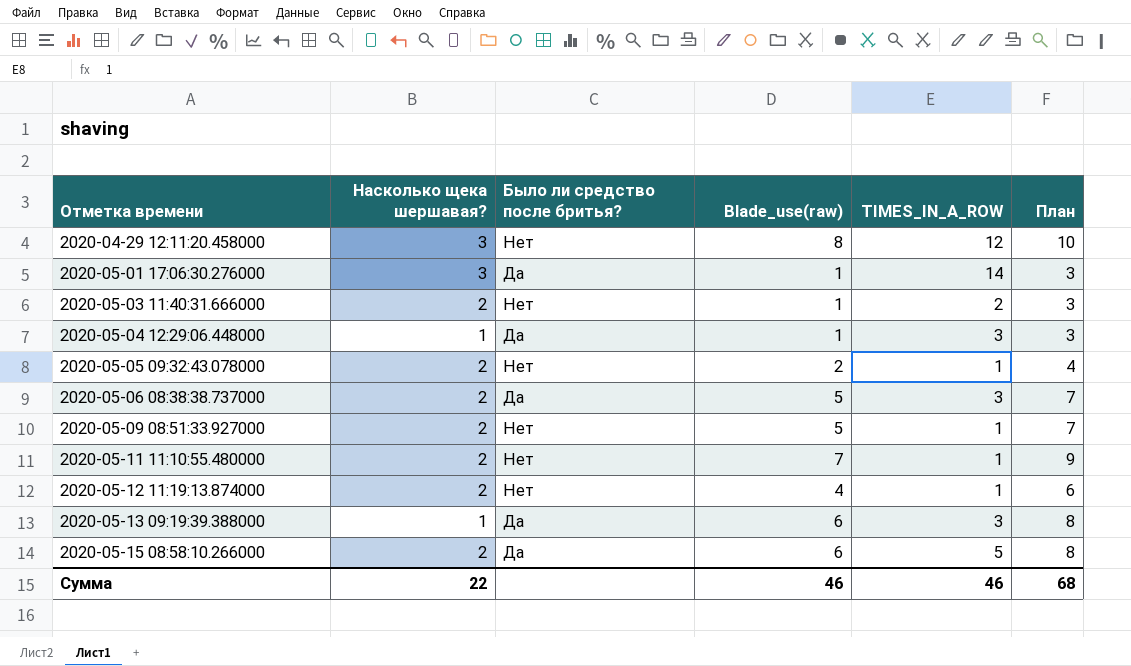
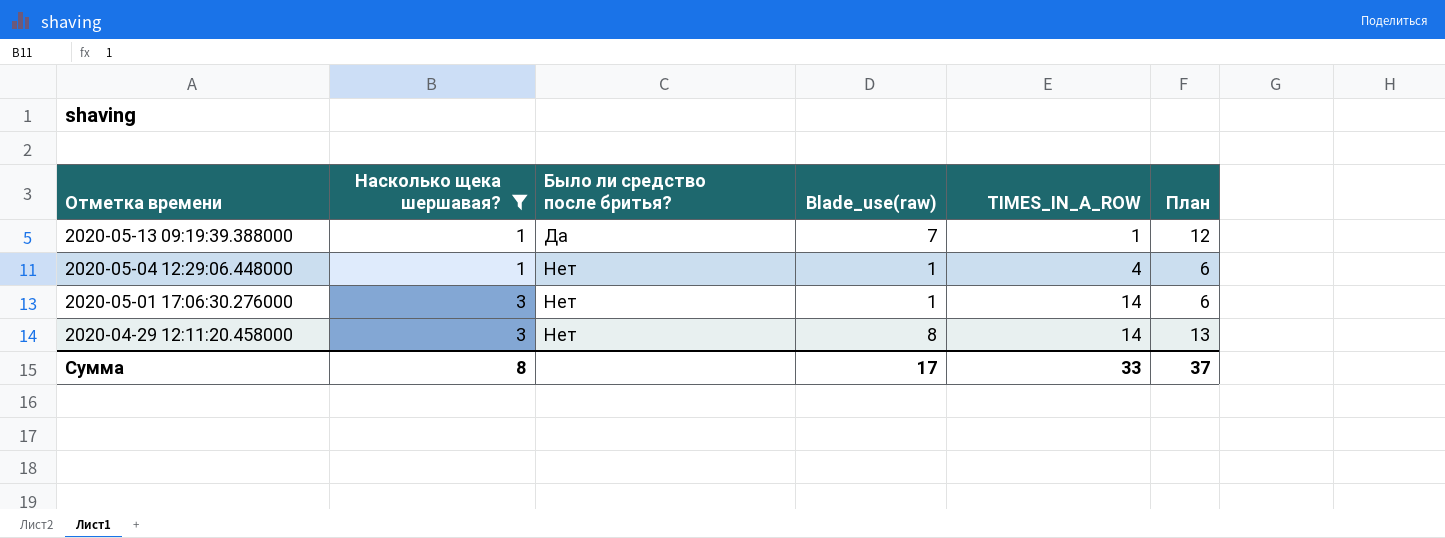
filter: none -> Насколько щека шершавая? != 2
row order: Отметка времени ascending -> Отметка времени descending
column План | formula: [Blade_use(raw)] + 2 -> [Blade_use(raw)] + 5
2020-05-13 09:19:39.388000 | Blade_use(raw): 6 -> 7
2020-05-13 09:19:39.388000 | TIMES_IN_A_ROW: 3 -> 1
2020-05-04 12:29:06.448000 | Было ли средство после бритья?: Да -> Нет
2020-05-04 12:29:06.448000 | TIMES_IN_A_ROW: 3 -> 4
2020-05-01 17:06:30.276000 | Было ли средство после бритья?: Да -> Нет
2020-04-29 12:11:20.458000 | TIMES_IN_A_ROW: 12 -> 14
Сумма | Насколько щека шершавая?: 22 -> 8
Сумма | Blade_use(raw): 46 -> 17
Сумма | TIMES_IN_A_ROW: 46 -> 33
Сумма | План: 68 -> 37

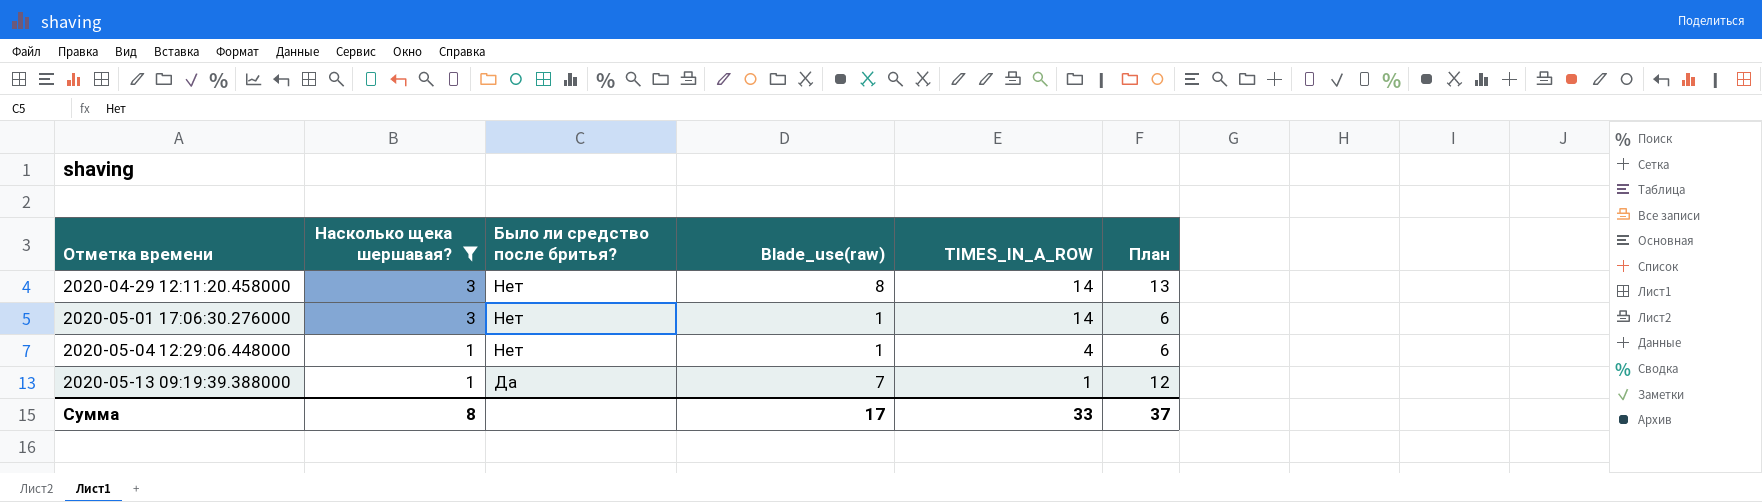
row order: Отметка времени descending -> Отметка времени ascending

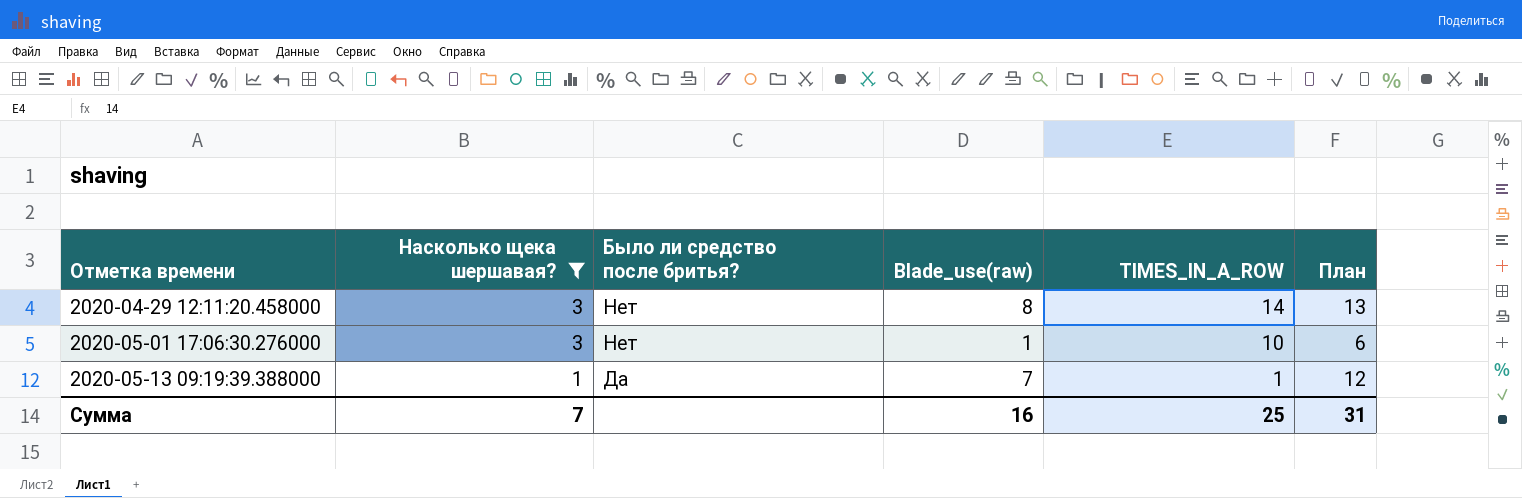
row 2020-05-04 12:29:06.448000: 1 | Нет | 1 | 4 | 6 -> none
2020-05-01 17:06:30.276000 | TIMES_IN_A_ROW: 14 -> 10
Сумма | Насколько щека шершавая?: 8 -> 7
Сумма | Blade_use(raw): 17 -> 16
Сумма | TIMES_IN_A_ROW: 33 -> 25
Сумма | План: 37 -> 31

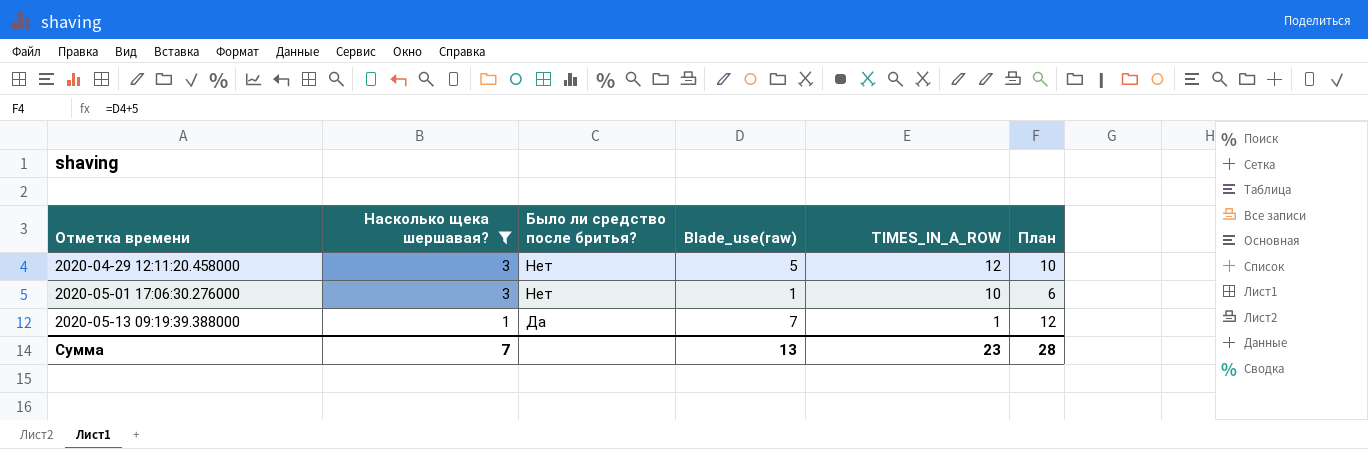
2020-04-29 12:11:20.458000 | Blade_use(raw): 8 -> 5
2020-04-29 12:11:20.458000 | TIMES_IN_A_ROW: 14 -> 12
2020-04-29 12:11:20.458000 | План: 13 -> 10
Сумма | Blade_use(raw): 16 -> 13
Сумма | TIMES_IN_A_ROW: 25 -> 23
Сумма | План: 31 -> 28

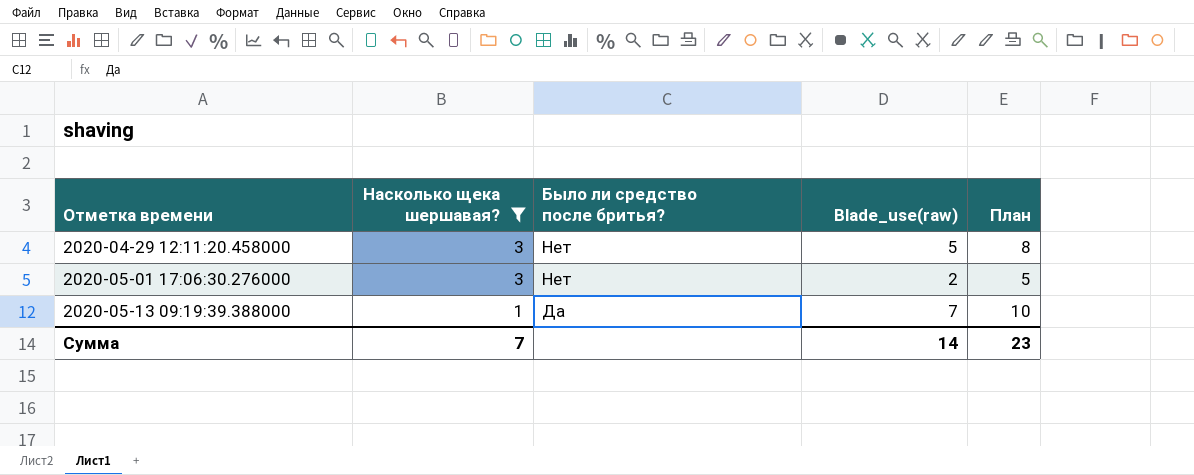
column TIMES_IN_A_ROW | position: 5 -> none
column План | formula: [Blade_use(raw)] + 5 -> [Blade_use(raw)] + 3
2020-05-01 17:06:30.276000 | Blade_use(raw): 1 -> 2
Сумма | Blade_use(raw): 13 -> 14
Сумма | План: 28 -> 23

